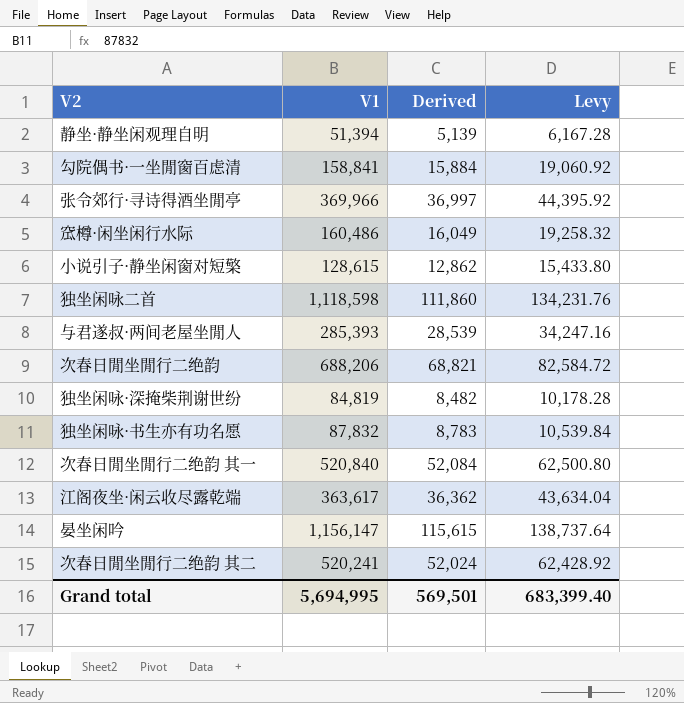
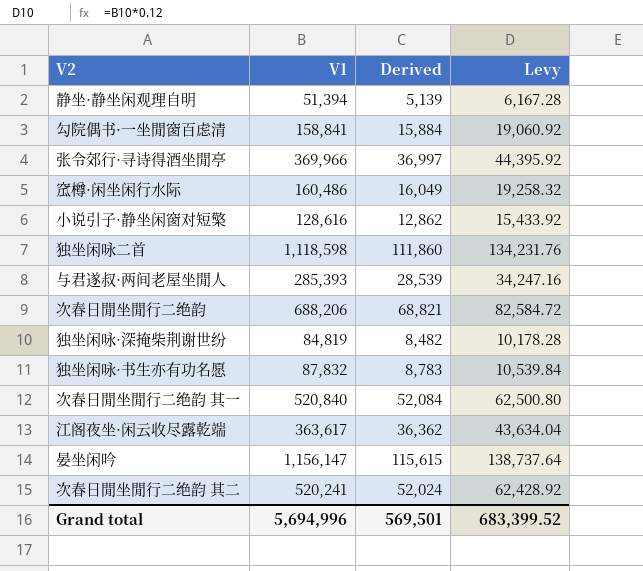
小说引子·静坐闲窗对短檠 | V1: 128,615 -> 128,616
小说引子·静坐闲窗对短檠 | Levy: 15,433.80 -> 15,433.92
Grand total | V1: 5,694,995 -> 5,694,996
Grand total | Levy: 683,399.40 -> 683,399.52

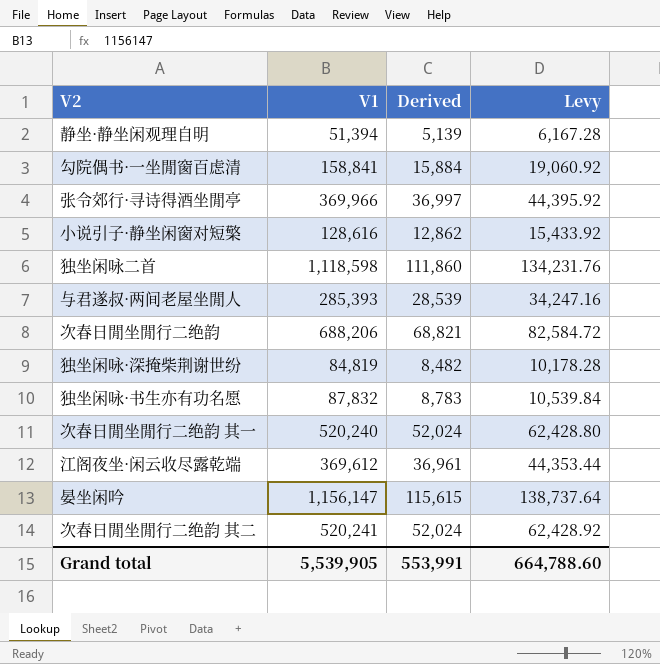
row 窊樽·闲坐闲行水际: 160,486 | 16,049 | 19,258.32 -> none
次春日閒坐閒行二绝韵 其一 | V1: 520,840 -> 520,240
次春日閒坐閒行二绝韵 其一 | Derived: 52,084 -> 52,024
次春日閒坐閒行二绝韵 其一 | Levy: 62,500.80 -> 62,428.80
江阁夜坐·闲云收尽露乾端 | V1: 363,617 -> 369,612
江阁夜坐·闲云收尽露乾端 | Derived: 36,362 -> 36,961
江阁夜坐·闲云收尽露乾端 | Levy: 43,634.04 -> 44,353.44
Grand total | V1: 5,694,996 -> 5,539,905
Grand total | Derived: 569,501 -> 553,991
Grand total | Levy: 683,399.52 -> 664,788.60

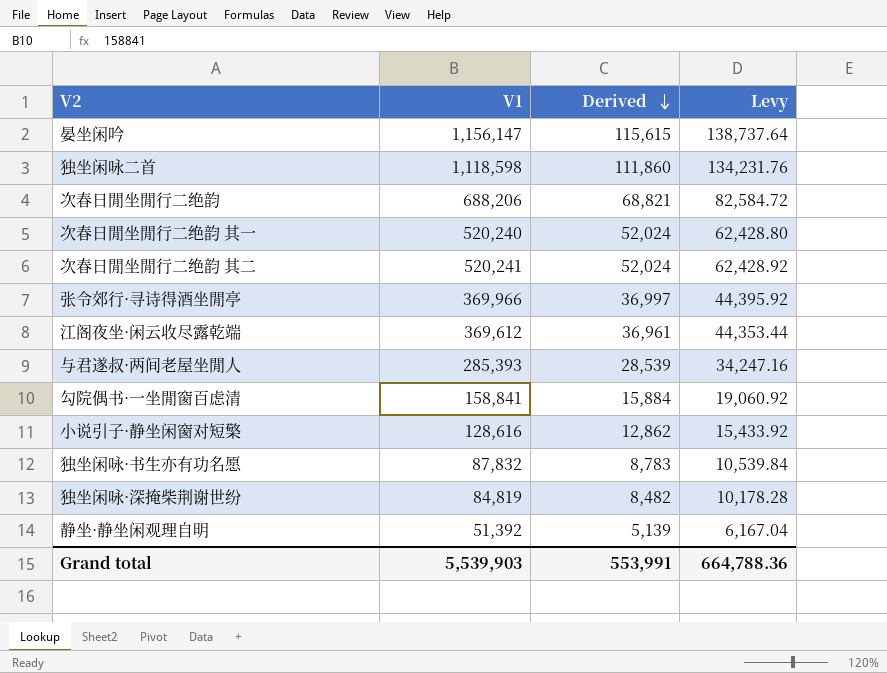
row order: none -> Derived descending
静坐·静坐闲观理自明 | V1: 51,394 -> 51,392
静坐·静坐闲观理自明 | Levy: 6,167.28 -> 6,167.04
Grand total | V1: 5,539,905 -> 5,539,903
Grand total | Levy: 664,788.60 -> 664,788.36

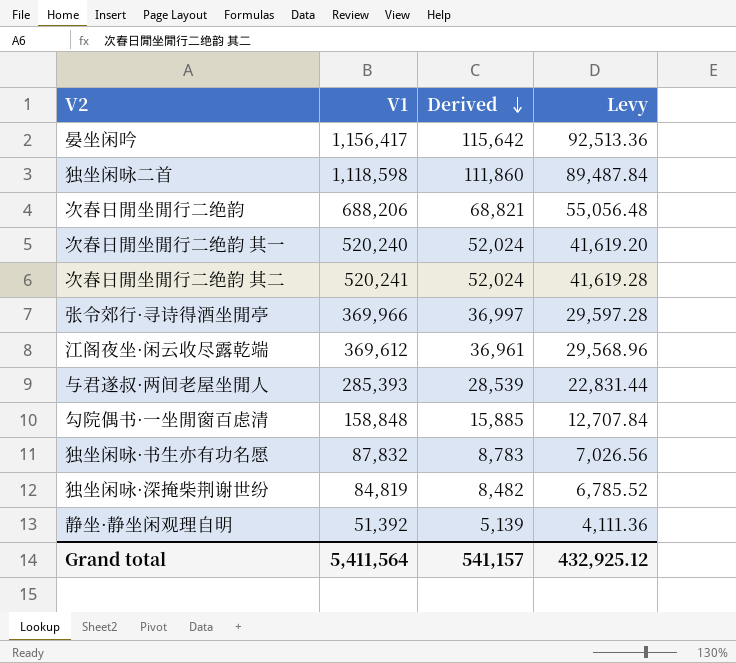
column Levy | formula: [V1] * 0.12 -> [V1] * 0.08
row 小说引子·静坐闲窗对短檠: 128,616 | 12,862 | 15,433.92 -> none
晏坐闲吟 | V1: 1,156,147 -> 1,156,417
晏坐闲吟 | Derived: 115,615 -> 115,642
勾院偶书·一坐閒窗百虑清 | V1: 158,841 -> 158,848
勾院偶书·一坐閒窗百虑清 | Derived: 15,884 -> 15,885
Grand total | V1: 5,539,903 -> 5,411,564
Grand total | Derived: 553,991 -> 541,157
Grand total | Levy: 664,788.36 -> 432,925.12

